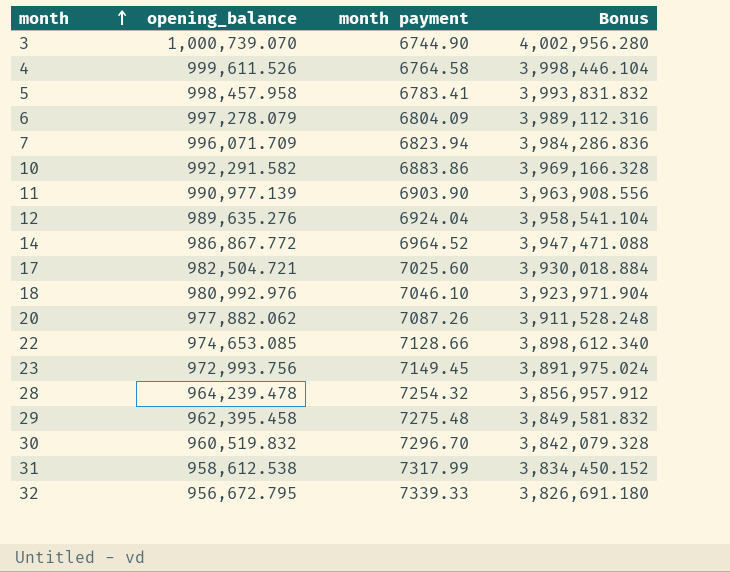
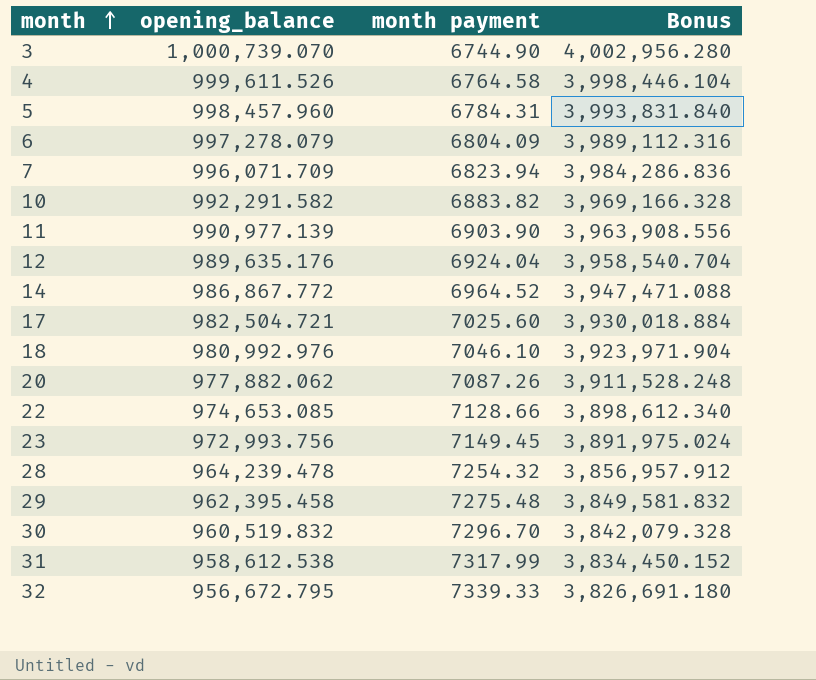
5 | opening_balance: 998,457.958 -> 998,457.960
5 | month payment: 6783.41 -> 6784.31
5 | Bonus: 3,993,831.832 -> 3,993,831.840
10 | month payment: 6883.86 -> 6883.82
12 | opening_balance: 989,635.276 -> 989,635.176
12 | Bonus: 3,958,541.104 -> 3,958,540.704

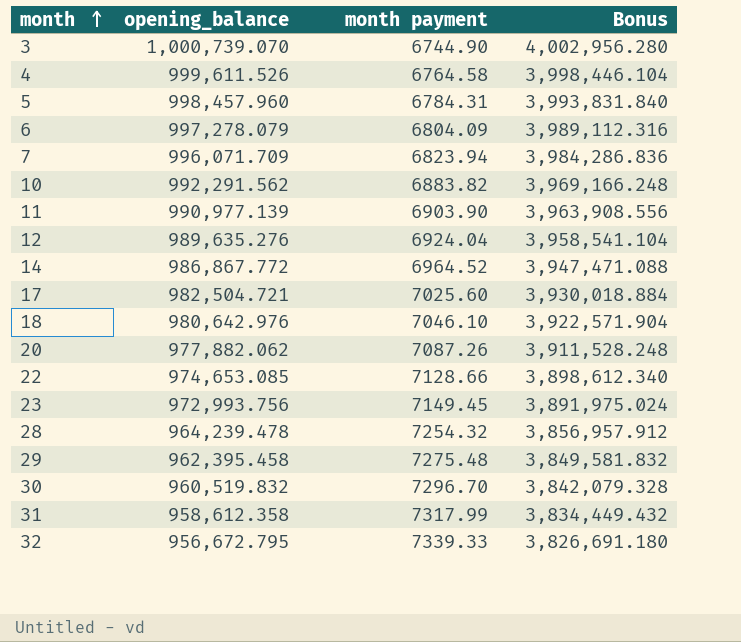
10 | opening_balance: 992,291.582 -> 992,291.562
10 | Bonus: 3,969,166.328 -> 3,969,166.248
12 | opening_balance: 989,635.176 -> 989,635.276
12 | Bonus: 3,958,540.704 -> 3,958,541.104
18 | opening_balance: 980,992.976 -> 980,642.976
18 | Bonus: 3,923,971.904 -> 3,922,571.904
31 | opening_balance: 958,612.538 -> 958,612.358
31 | Bonus: 3,834,450.152 -> 3,834,449.432

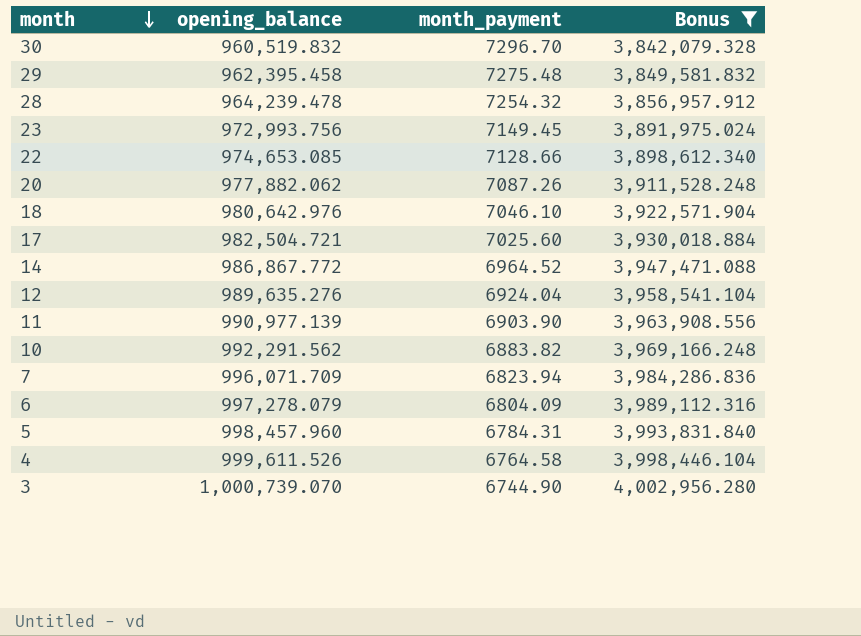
filter: none -> Bonus >= 3,842,079.328
row order: month ascending -> month descending
column name: month payment -> month_payment

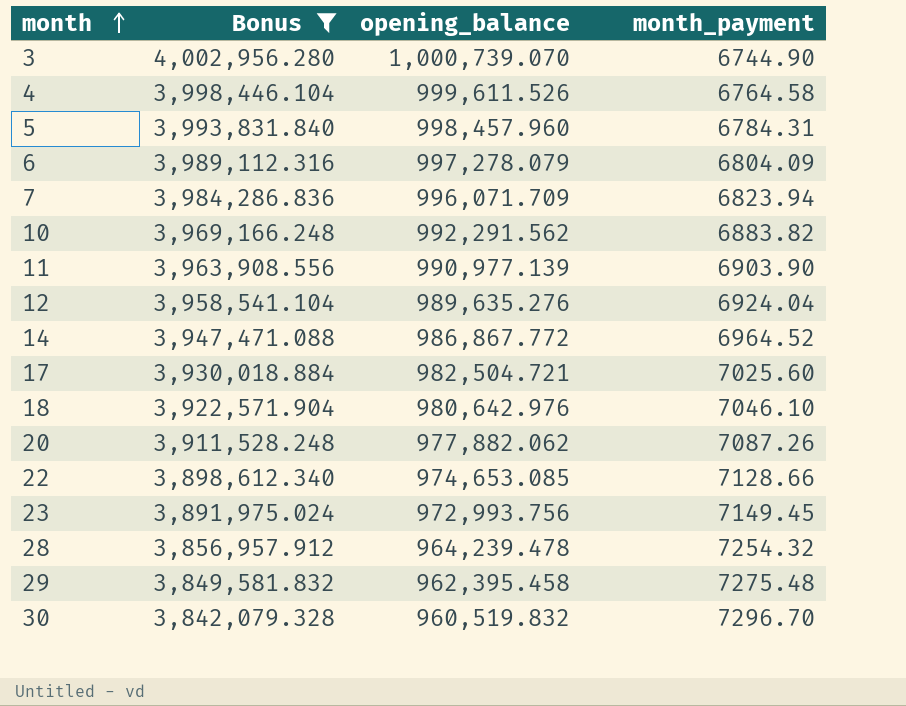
row order: month descending -> month ascending
column Bonus | position: 4 -> 2

